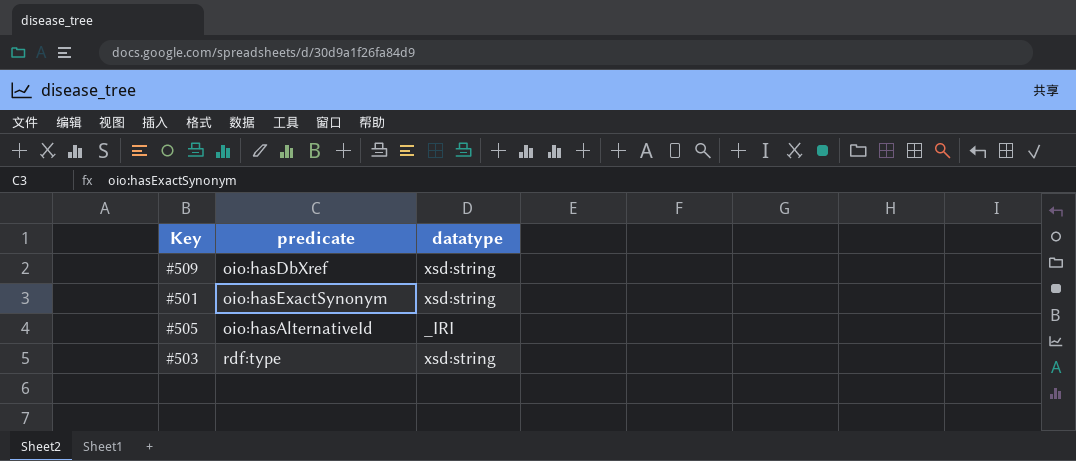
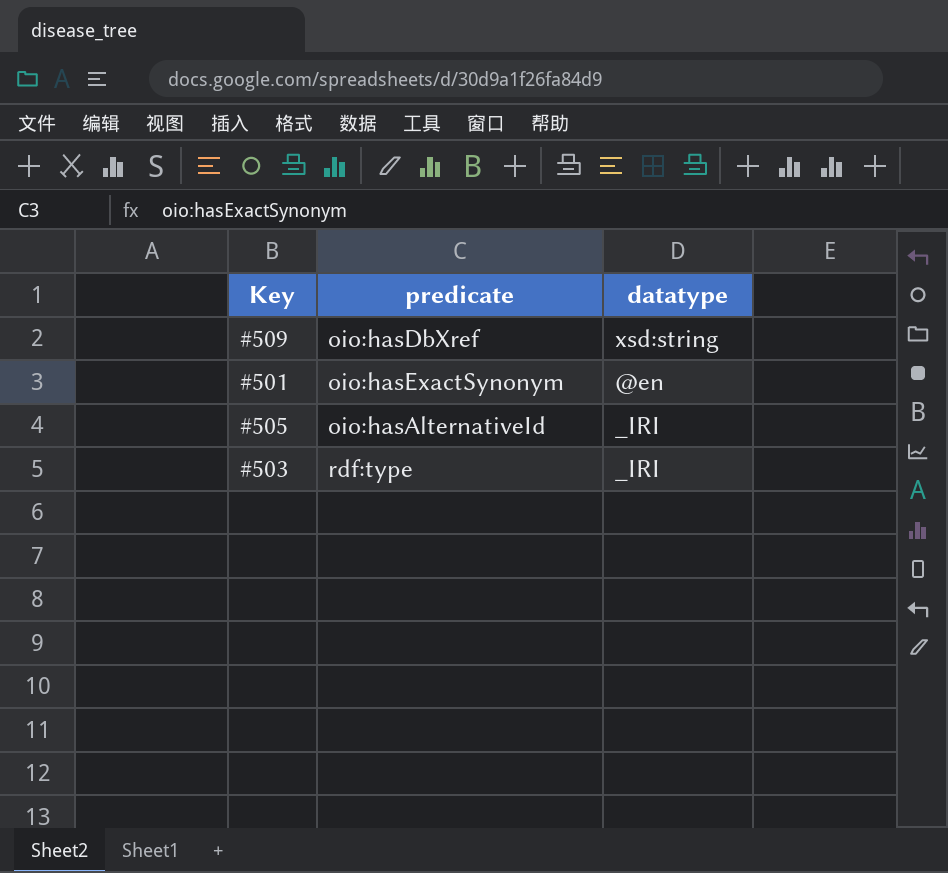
#501 | datatype: xsd:string -> @en
#503 | datatype: xsd:string -> _IRI

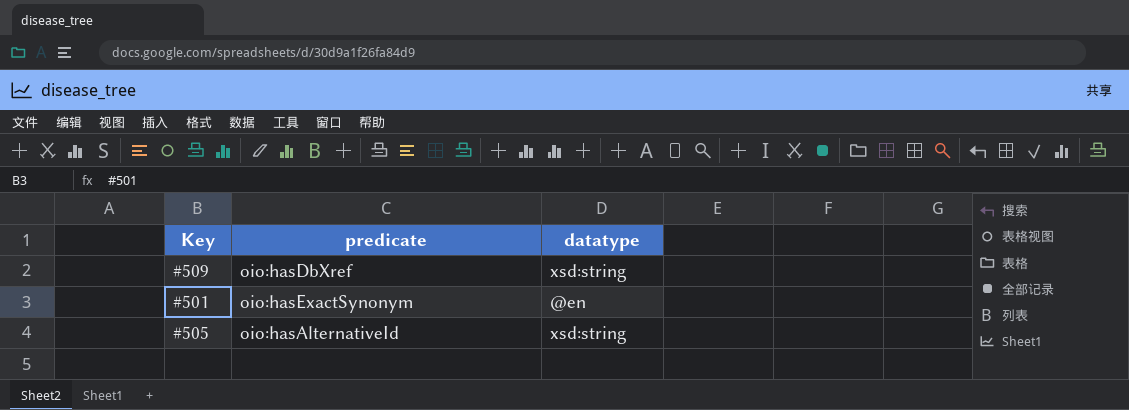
row #503: rdf:type | _IRI -> none
#505 | datatype: _IRI -> xsd:string

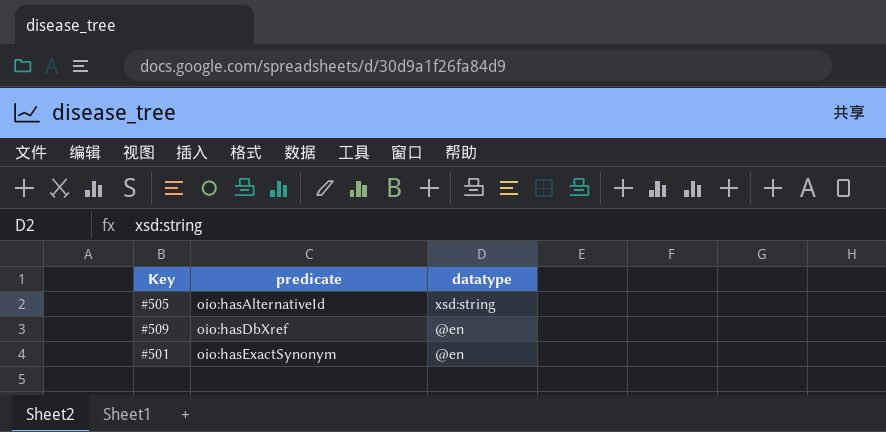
row order: none -> predicate ascending
#509 | datatype: xsd:string -> @en

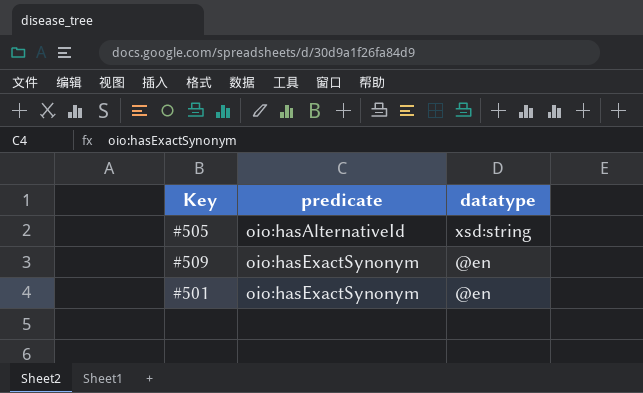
#509 | predicate: oio:hasDbXref -> oio:hasExactSynonym

